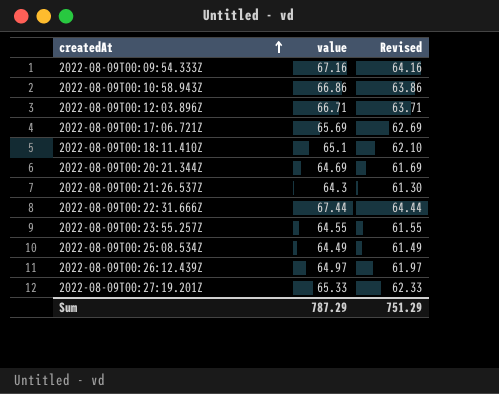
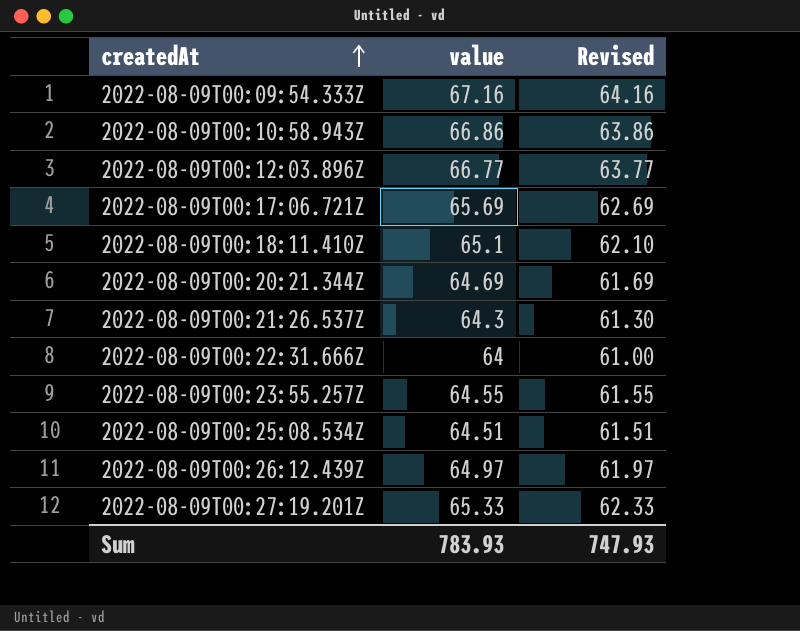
2022-08-09T00:12:03.896Z | value: 66.71 -> 66.77
2022-08-09T00:12:03.896Z | Revised: 63.71 -> 63.77
2022-08-09T00:22:31.666Z | value: 67.44 -> 64
2022-08-09T00:22:31.666Z | Revised: 64.44 -> 61.00
2022-08-09T00:25:08.534Z | value: 64.49 -> 64.51
2022-08-09T00:25:08.534Z | Revised: 61.49 -> 61.51
Sum | value: 787.29 -> 783.93
Sum | Revised: 751.29 -> 747.93

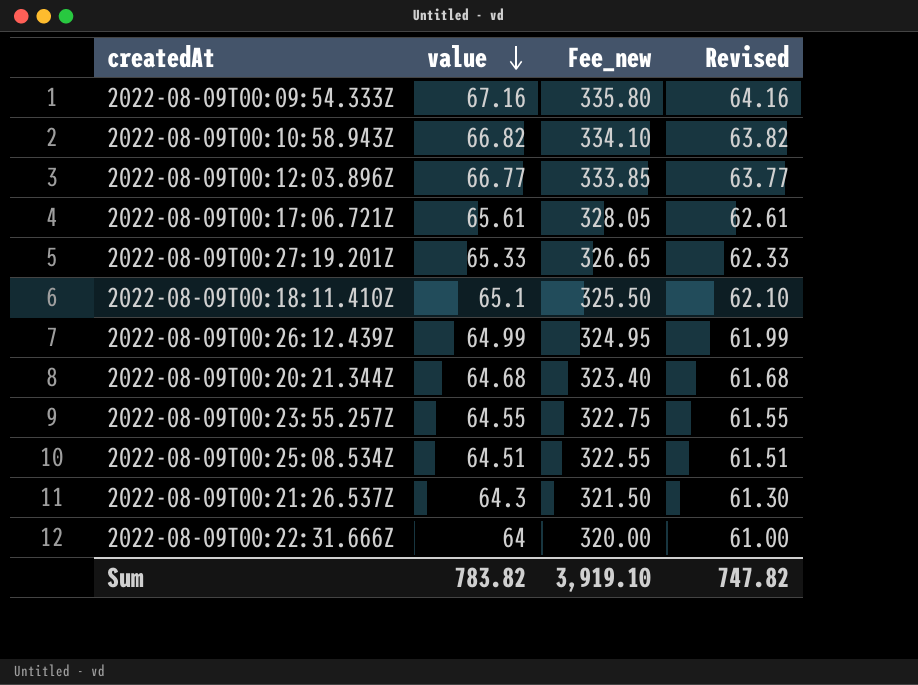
row order: createdAt ascending -> value descending
column Fee_new | formula: none -> [value] * 5
2022-08-09T00:10:58.943Z | value: 66.86 -> 66.82
2022-08-09T00:10:58.943Z | Revised: 63.86 -> 63.82
2022-08-09T00:17:06.721Z | value: 65.69 -> 65.61
2022-08-09T00:17:06.721Z | Revised: 62.69 -> 62.61
2022-08-09T00:26:12.439Z | value: 64.97 -> 64.99
2022-08-09T00:26:12.439Z | Revised: 61.97 -> 61.99
2022-08-09T00:20:21.344Z | value: 64.69 -> 64.68
2022-08-09T00:20:21.344Z | Revised: 61.69 -> 61.68
Sum | value: 783.93 -> 783.82
Sum | Revised: 747.93 -> 747.82

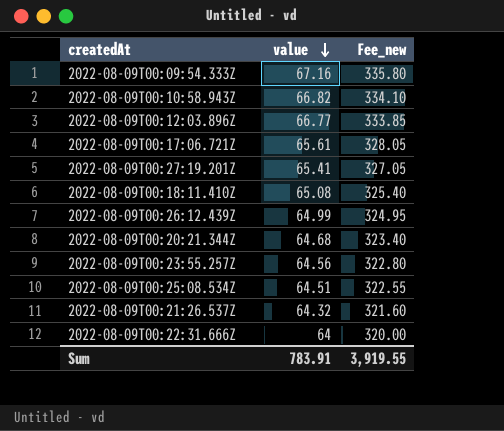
column Revised | formula: [value] - 3 -> none
2022-08-09T00:27:19.201Z | value: 65.33 -> 65.41
2022-08-09T00:27:19.201Z | Fee_new: 326.65 -> 327.05
2022-08-09T00:18:11.410Z | value: 65.1 -> 65.08
2022-08-09T00:18:11.410Z | Fee_new: 325.50 -> 325.40
2022-08-09T00:23:55.257Z | value: 64.55 -> 64.56
2022-08-09T00:23:55.257Z | Fee_new: 322.75 -> 322.80
2022-08-09T00:21:26.537Z | value: 64.3 -> 64.32
2022-08-09T00:21:26.537Z | Fee_new: 321.50 -> 321.60
Sum | value: 783.82 -> 783.91
Sum | Fee_new: 3,919.10 -> 3,919.55

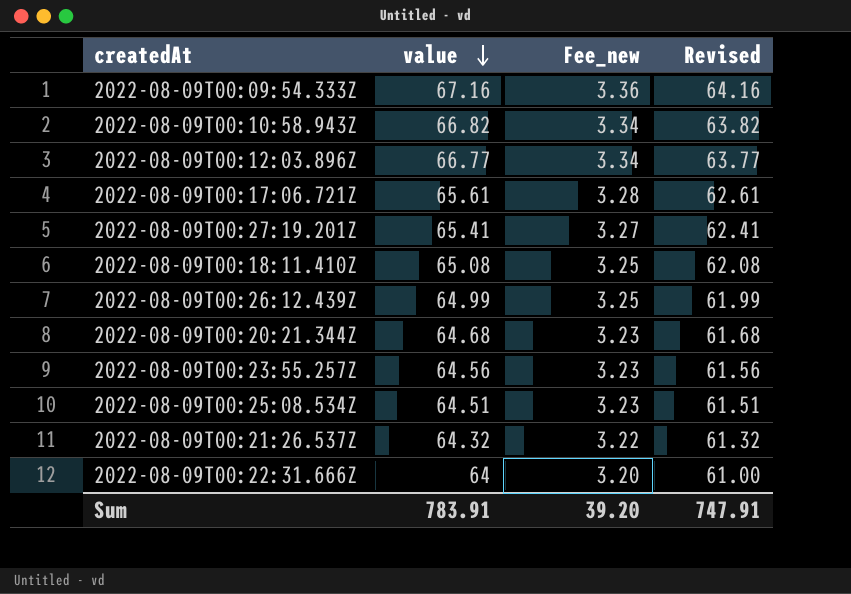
column Fee_new | formula: [value] * 5 -> [value] * 0.05
column Revised | formula: none -> [value] - 3
Sum | Fee_new: 3,919.55 -> 39.20

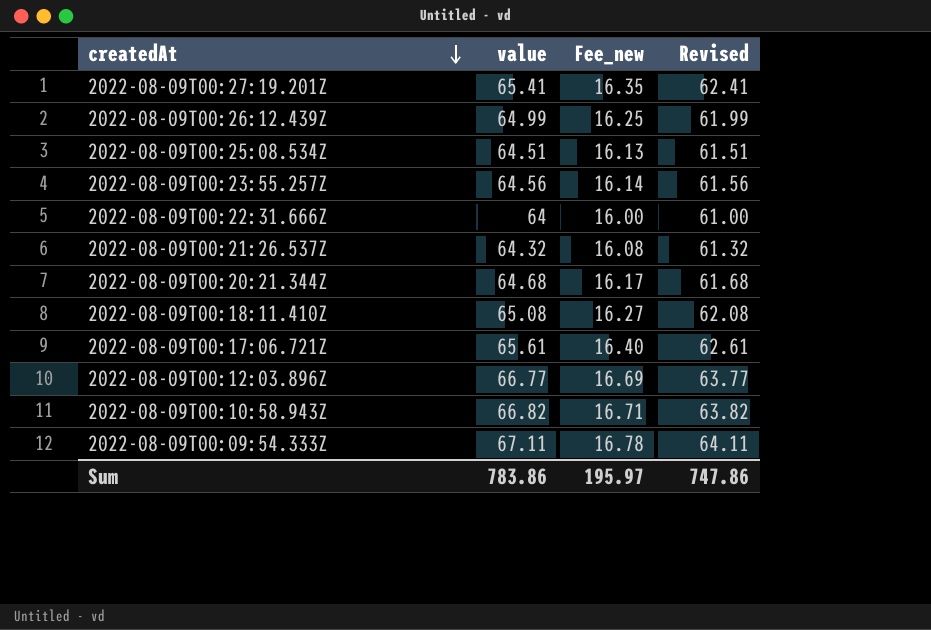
row order: value descending -> createdAt descending
column Fee_new | formula: [value] * 0.05 -> [value] * 0.25
2022-08-09T00:09:54.333Z | value: 67.16 -> 67.11
2022-08-09T00:09:54.333Z | Revised: 64.16 -> 64.11
Sum | value: 783.91 -> 783.86
Sum | Fee_new: 39.20 -> 195.97
Sum | Revised: 747.91 -> 747.86

